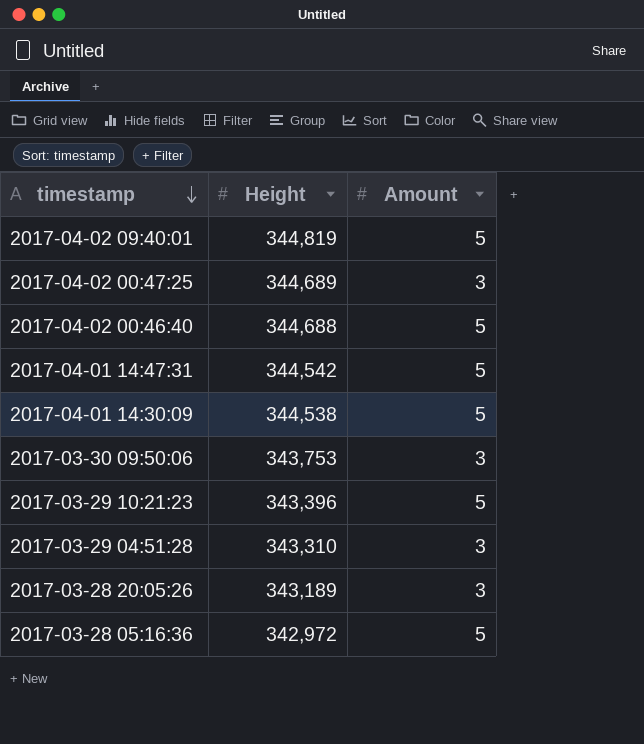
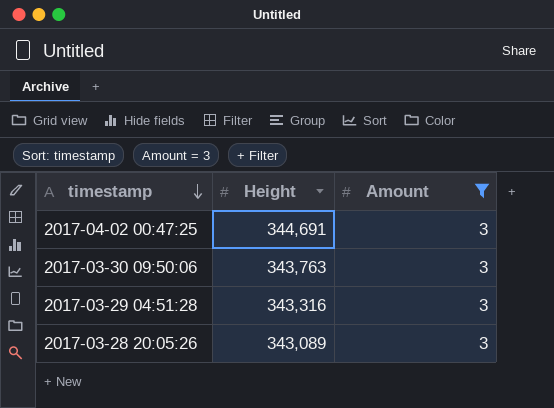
filter: none -> Amount = 3
2017-04-02 00:47:25 | Height: 344,689 -> 344,691
2017-03-30 09:50:06 | Height: 343,753 -> 343,763
2017-03-29 04:51:28 | Height: 343,310 -> 343,316
2017-03-28 20:05:26 | Height: 343,189 -> 343,089

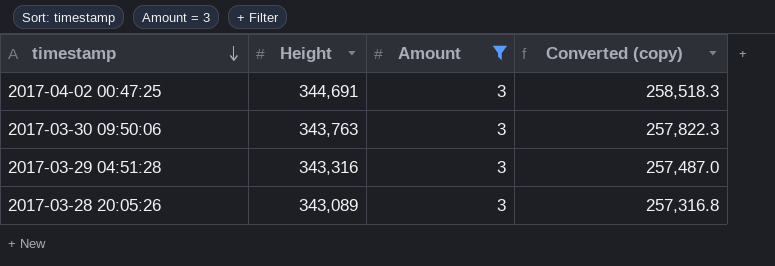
column Converted (copy) | formula: none -> [Height] * 0.75

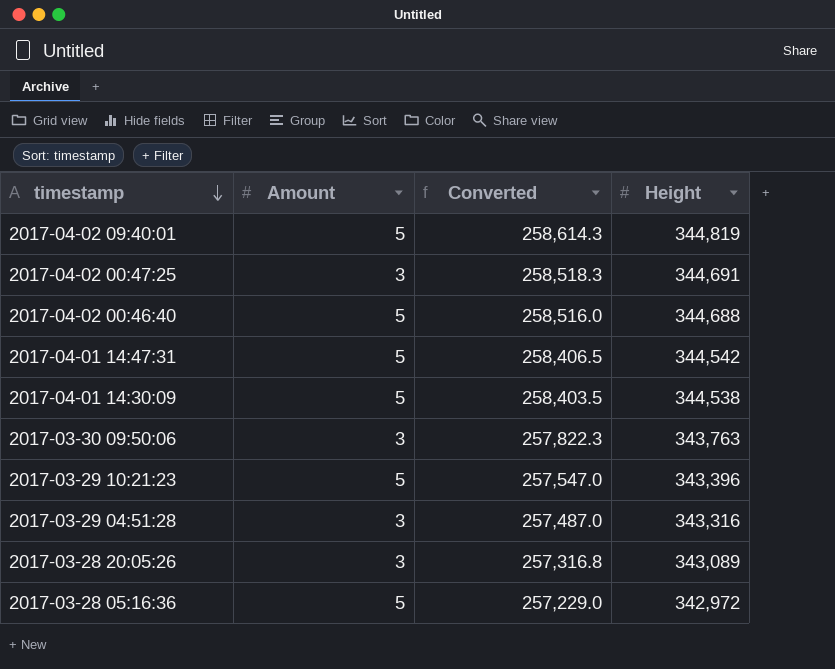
filter: Amount = 3 -> none
column name: Converted (copy) -> Converted
column Height | position: 2 -> 4

